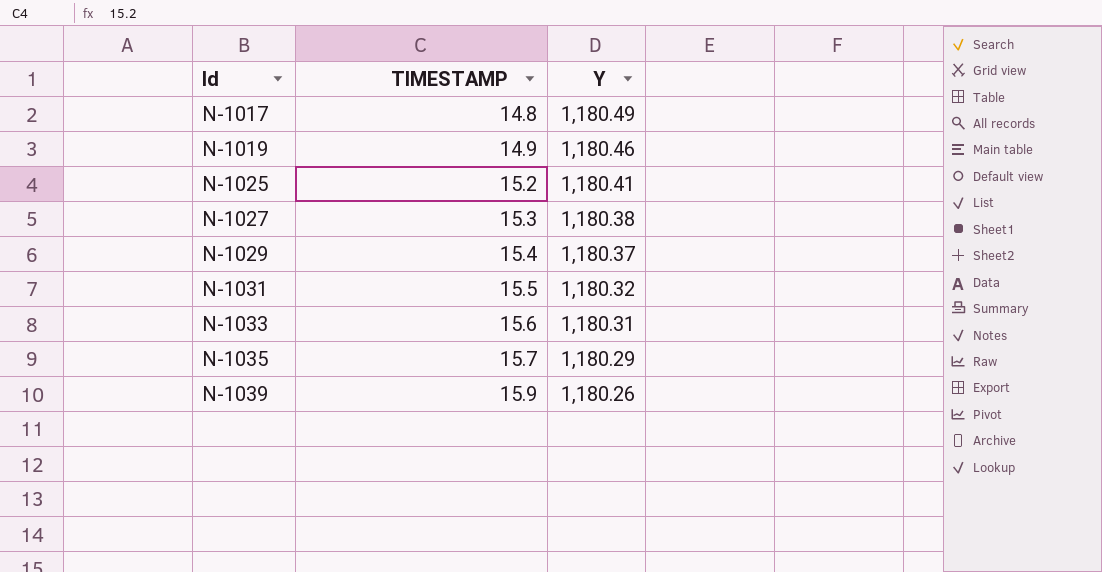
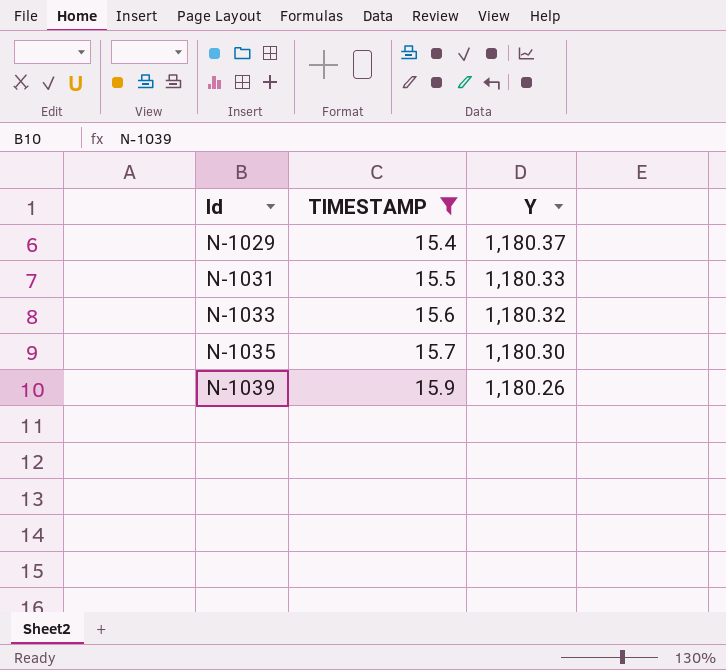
filter: none -> TIMESTAMP >= 15.4
N-1031 | Y: 1,180.32 -> 1,180.33
N-1033 | Y: 1,180.31 -> 1,180.32
N-1035 | Y: 1,180.29 -> 1,180.30

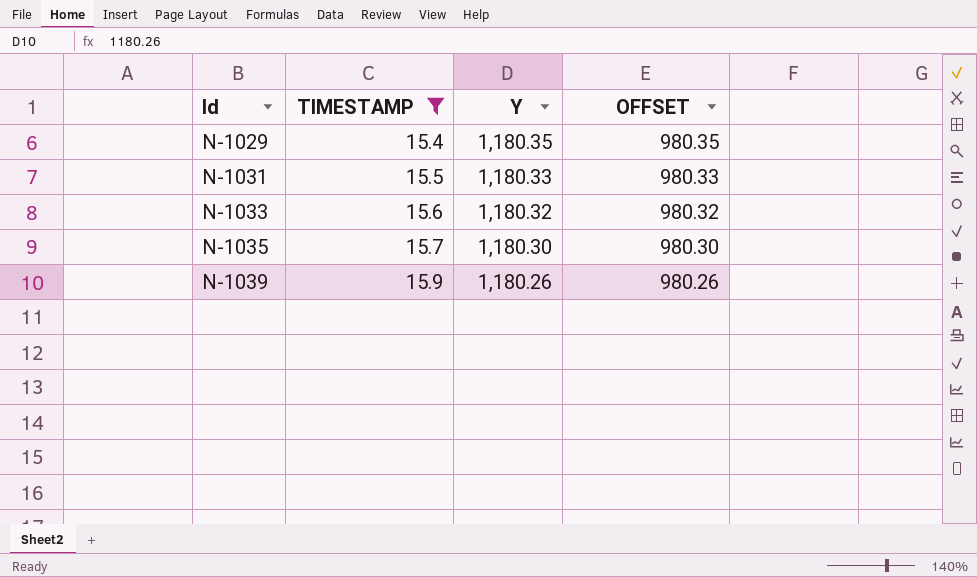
column OFFSET | formula: none -> [Y] - 200
N-1029 | Y: 1,180.37 -> 1,180.35

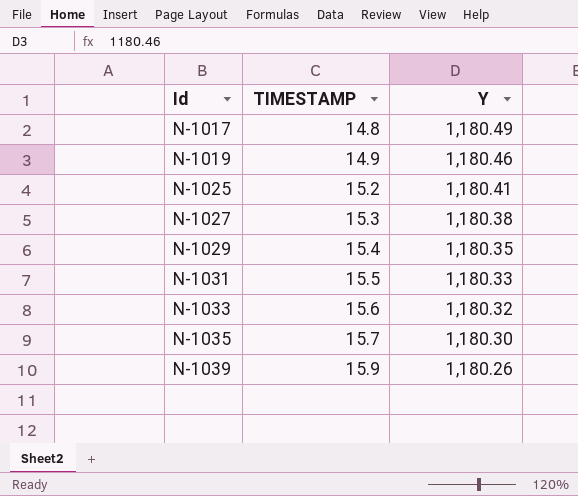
filter: TIMESTAMP >= 15.4 -> none
column OFFSET | formula: [Y] - 200 -> none

